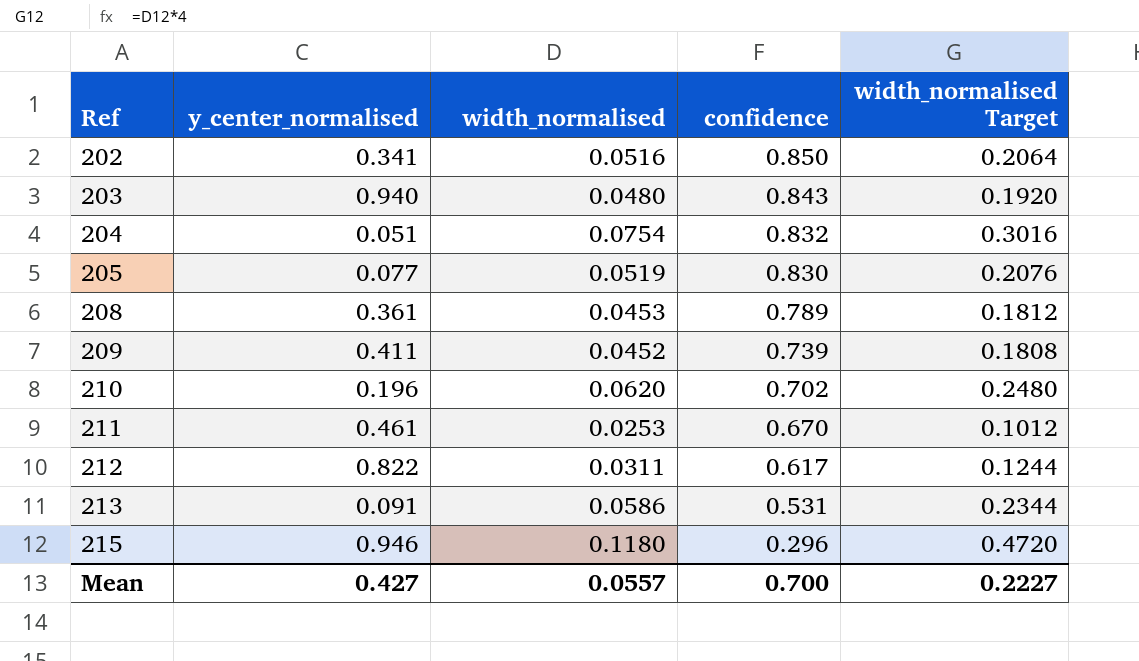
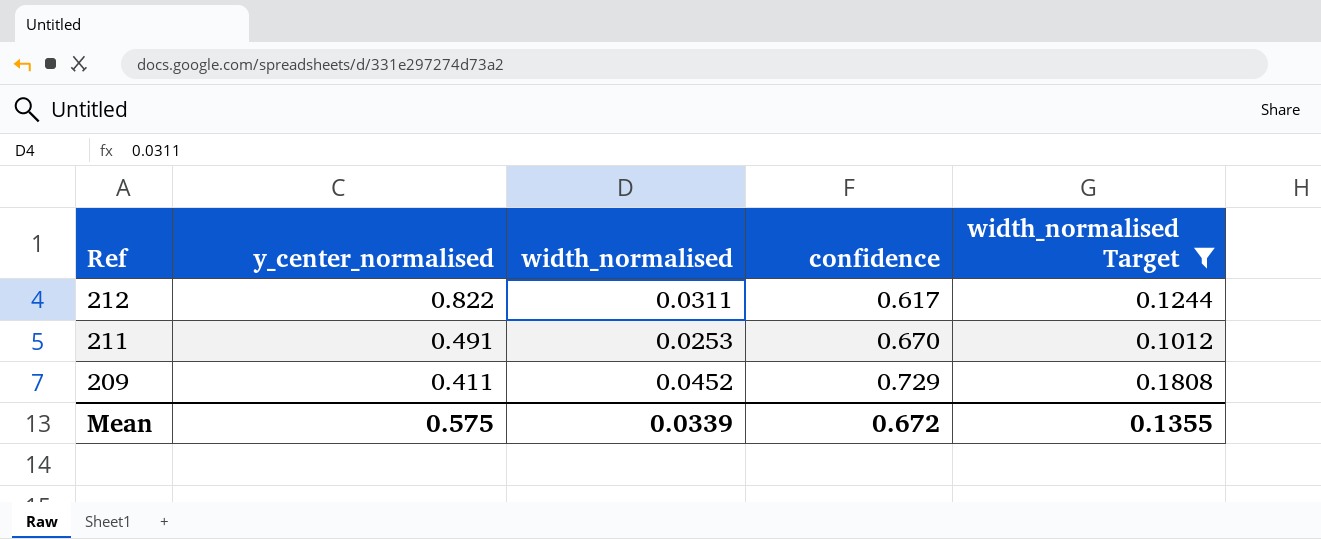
filter: none -> width_normalised Target <= 0.1808
row order: Ref ascending -> Ref descending
211 | y_center_normalised: 0.461 -> 0.491
209 | confidence: 0.739 -> 0.729
Mean | y_center_normalised: 0.427 -> 0.575
Mean | width_normalised: 0.0557 -> 0.0339
Mean | confidence: 0.700 -> 0.672
Mean | width_normalised Target: 0.2227 -> 0.1355

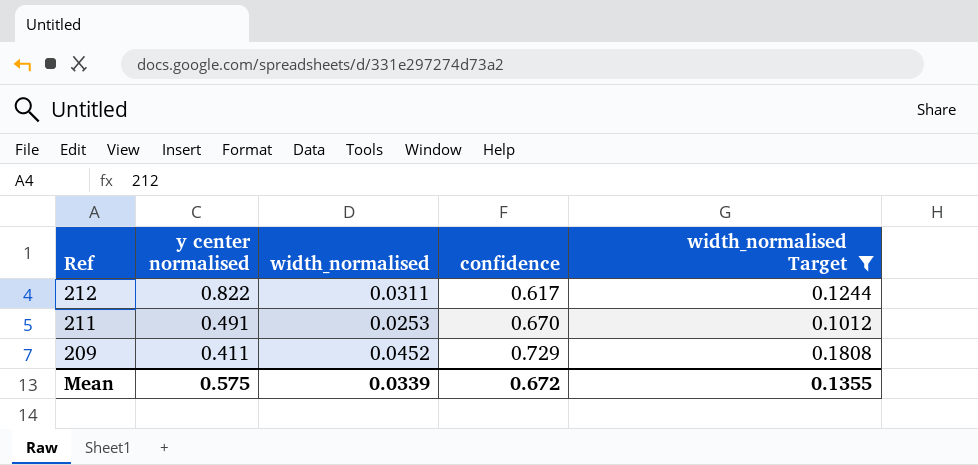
column name: y_center_normalised -> y center normalised

